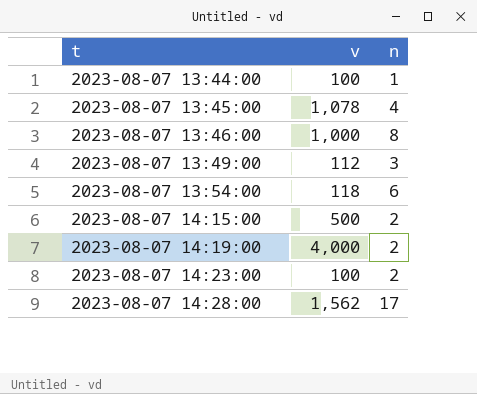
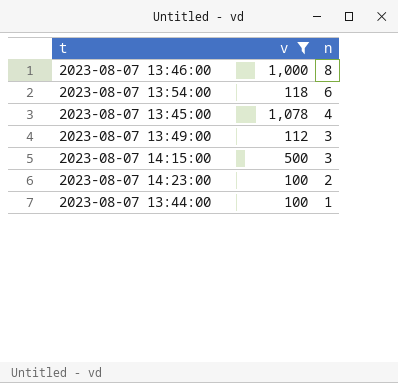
filter: none -> v <= 1,078
row order: t ascending -> n descending
2023-08-07 14:15:00 | n: 2 -> 3

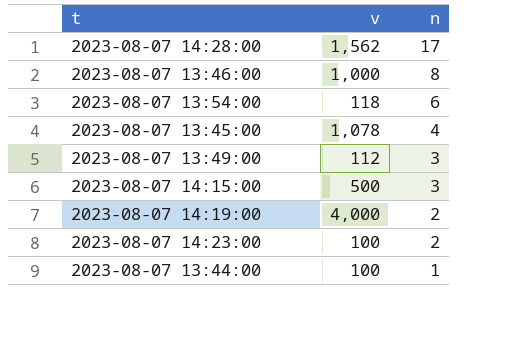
filter: v <= 1,078 -> none

